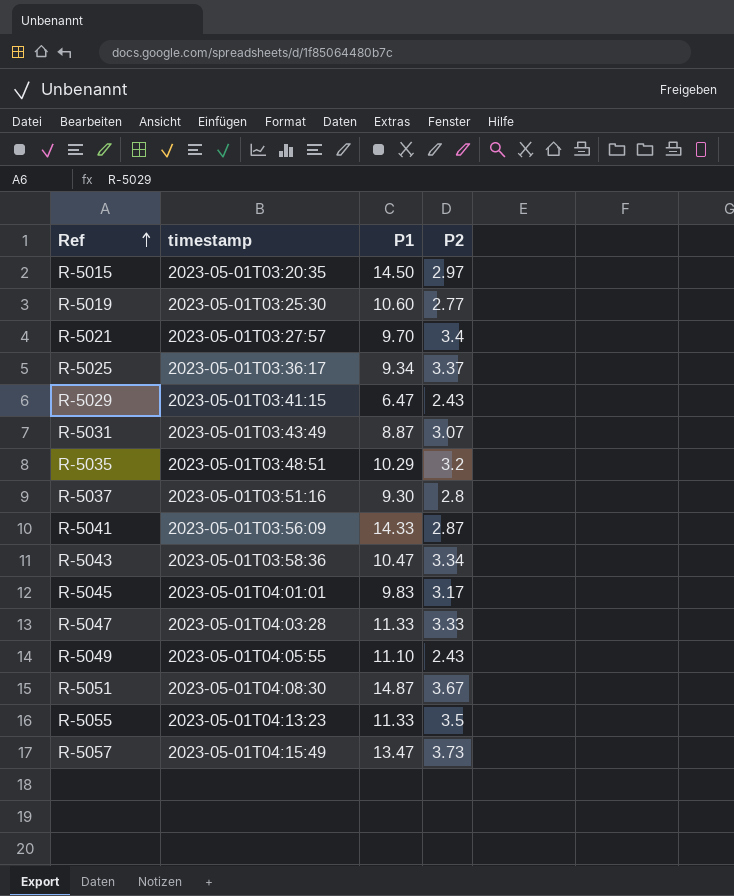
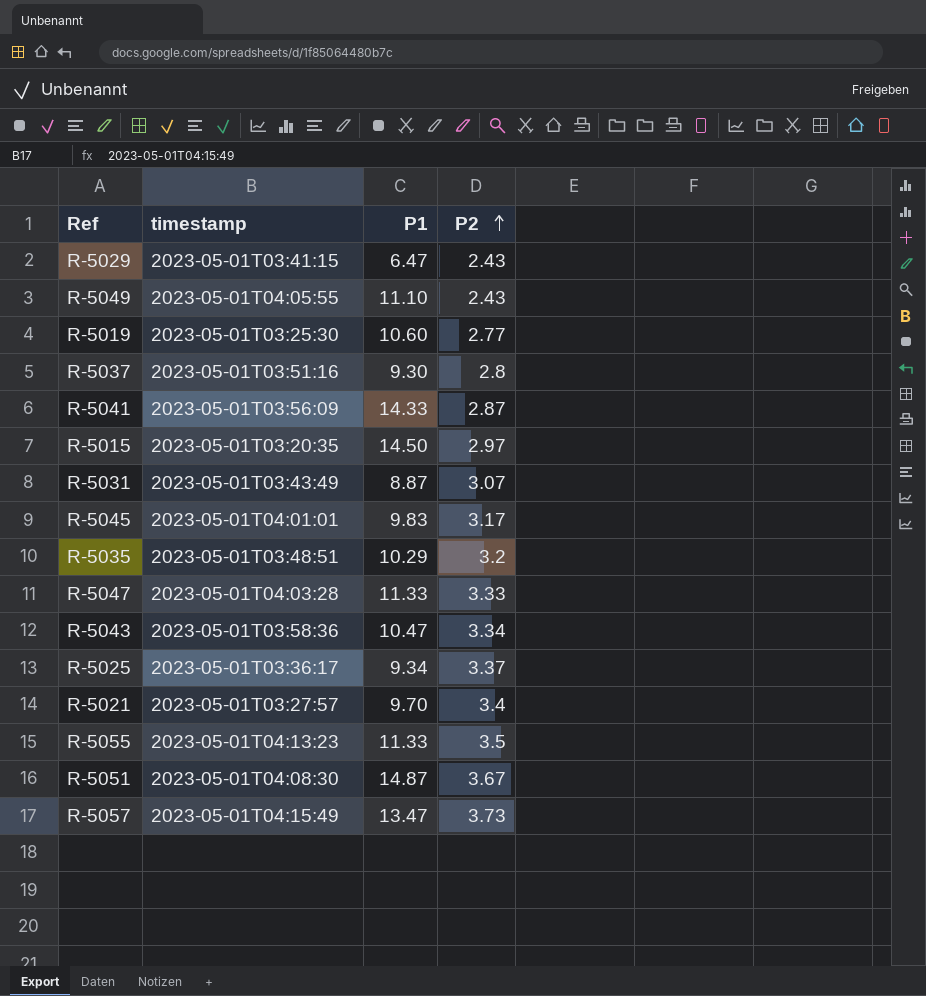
row order: Ref ascending -> P2 ascending

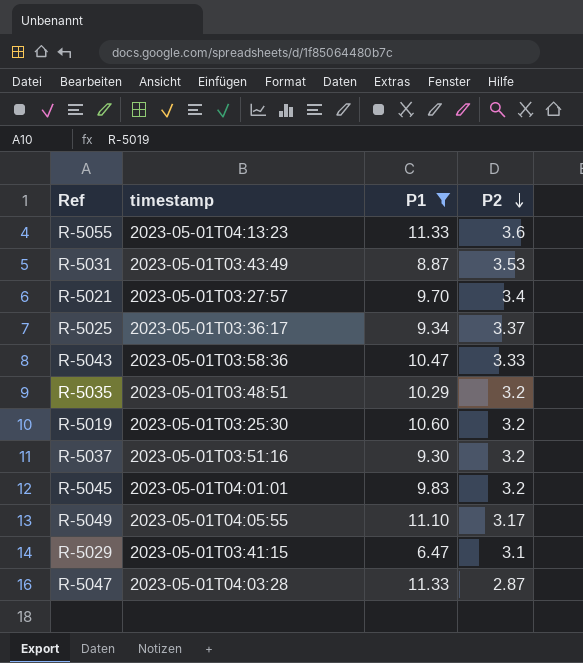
filter: none -> P1 <= 11.33
row order: P2 ascending -> P2 descending
R-5055 | P2: 3.5 -> 3.6
R-5031 | P2: 3.07 -> 3.53
R-5043 | P2: 3.34 -> 3.33
R-5019 | P2: 2.77 -> 3.2
R-5037 | P2: 2.8 -> 3.2
R-5045 | P2: 3.17 -> 3.2
R-5049 | P2: 2.43 -> 3.17
R-5029 | P2: 2.43 -> 3.1
R-5047 | P2: 3.33 -> 2.87

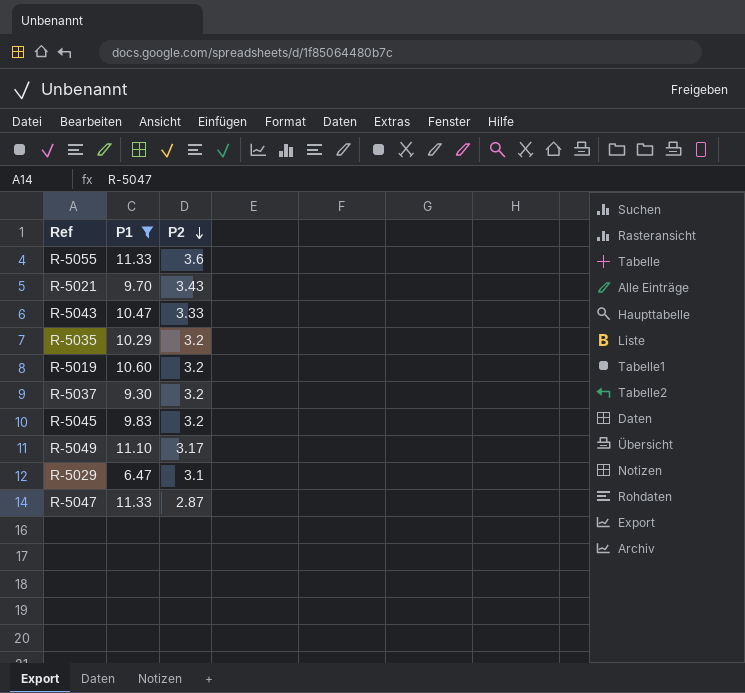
column timestamp | position: 2 -> none
row R-5031: 2023-05-01T03:43:49 | 8.87 | 3.53 -> none
row R-5025: 2023-05-01T03:36:17 | 9.34 | 3.37 -> none
R-5021 | P2: 3.4 -> 3.43

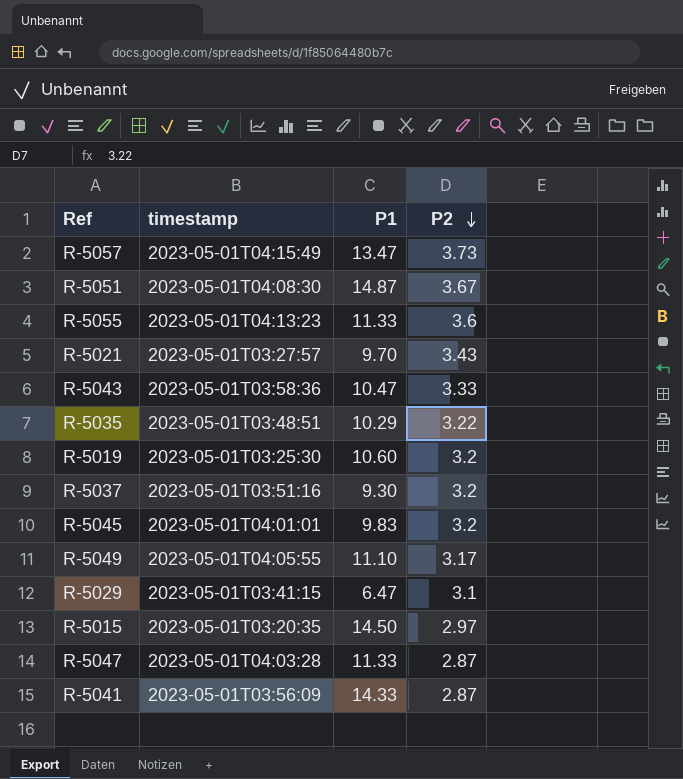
filter: P1 <= 11.33 -> none
column timestamp | position: none -> 2
R-5035 | P2: 3.2 -> 3.22

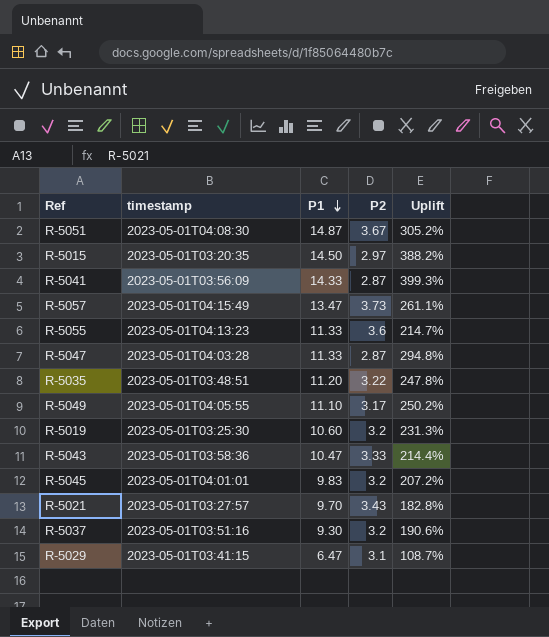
row order: P2 descending -> P1 descending
column Uplift | formula: none -> ([P1] - [P2]) / [P2]
R-5035 | P1: 10.29 -> 11.20

